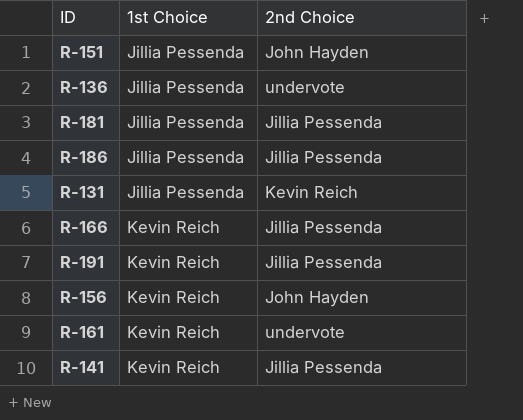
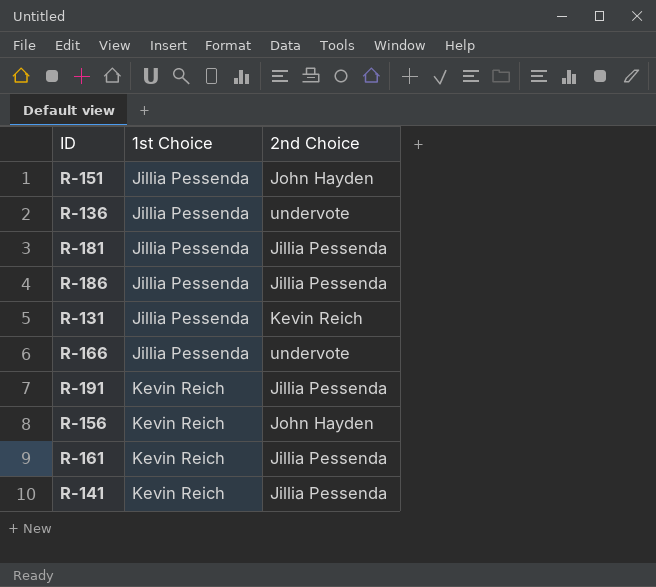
R-166 | 1st Choice: Kevin Reich -> Jillia Pessenda
R-166 | 2nd Choice: Jillia Pessenda -> undervote
R-161 | 2nd Choice: undervote -> Jillia Pessenda

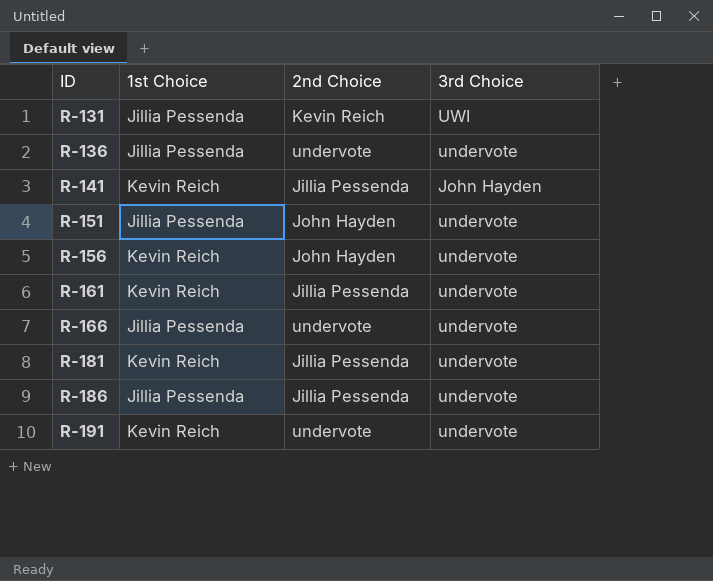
row order: 1st Choice ascending -> ID ascending
column 3rd Choice | position: none -> 4
R-181 | 1st Choice: Jillia Pessenda -> Kevin Reich
R-191 | 2nd Choice: Jillia Pessenda -> undervote

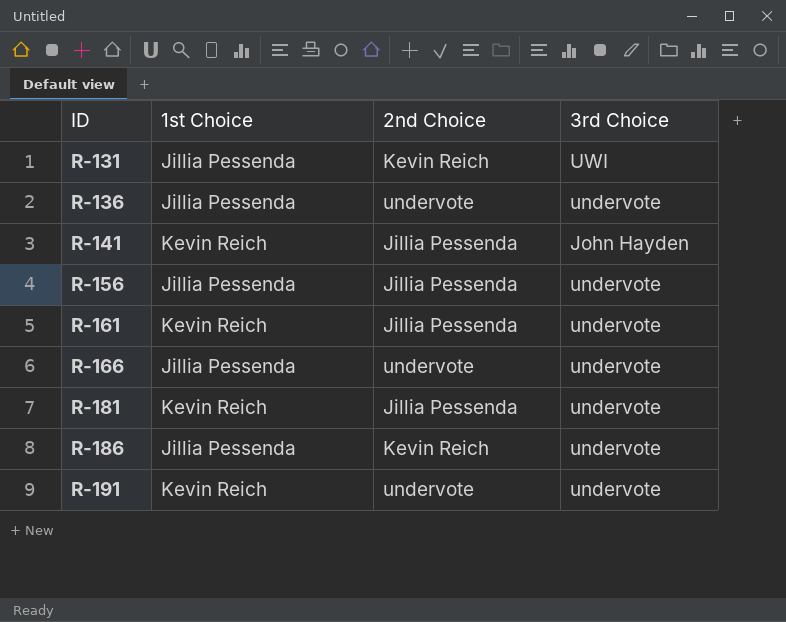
row R-151: Jillia Pessenda | John Hayden | undervote -> none
R-156 | 1st Choice: Kevin Reich -> Jillia Pessenda
R-156 | 2nd Choice: John Hayden -> Jillia Pessenda
R-186 | 2nd Choice: Jillia Pessenda -> Kevin Reich

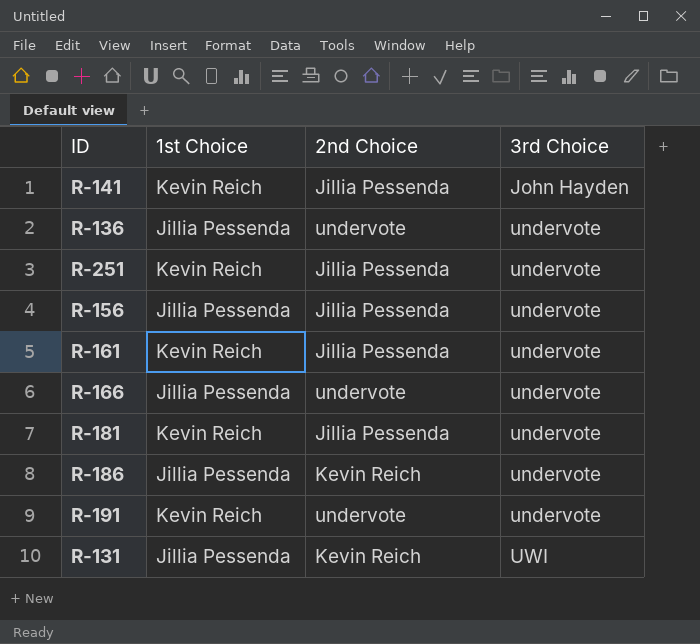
row order: ID ascending -> 3rd Choice ascending
row R-251: none -> Kevin Reich | Jillia Pessenda | undervote

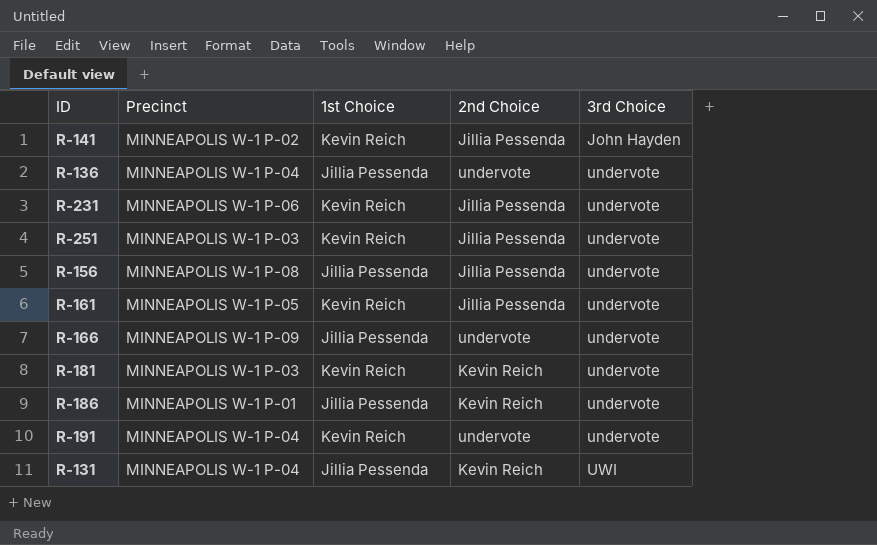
column Precinct | position: none -> 2
row R-231: none -> MINNEAPOLIS W-1 P-06 | Kevin Reich | Jillia Pessenda | undervote
R-181 | 2nd Choice: Jillia Pessenda -> Kevin Reich

